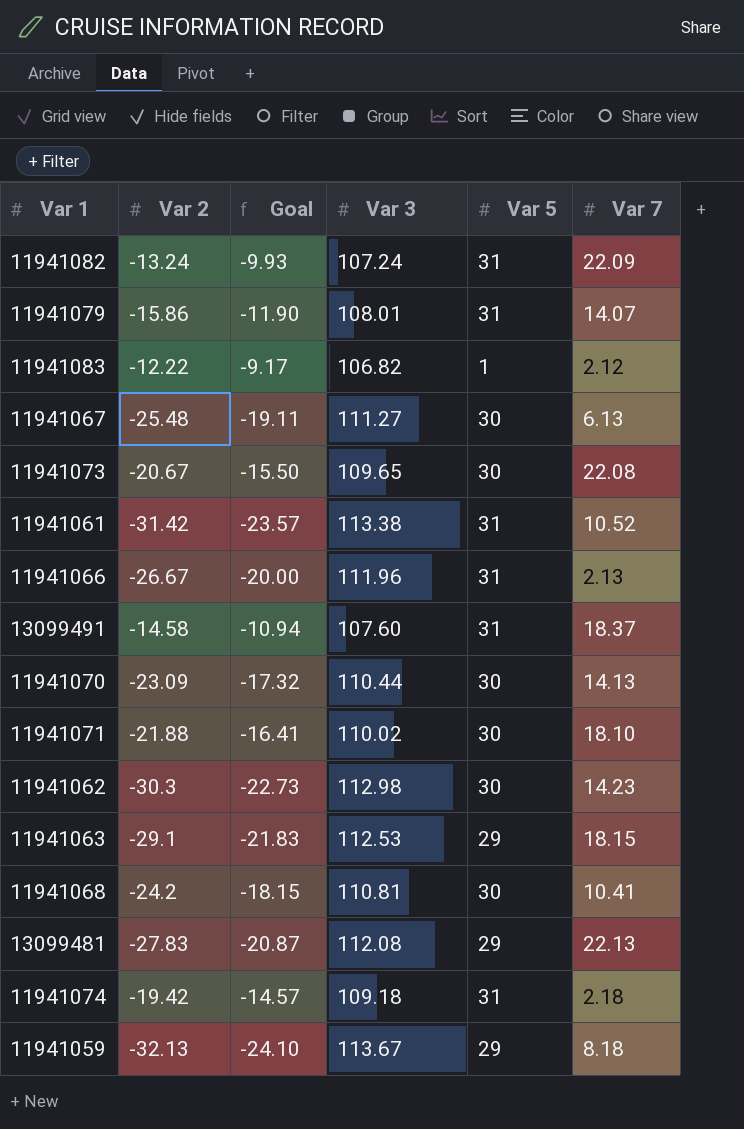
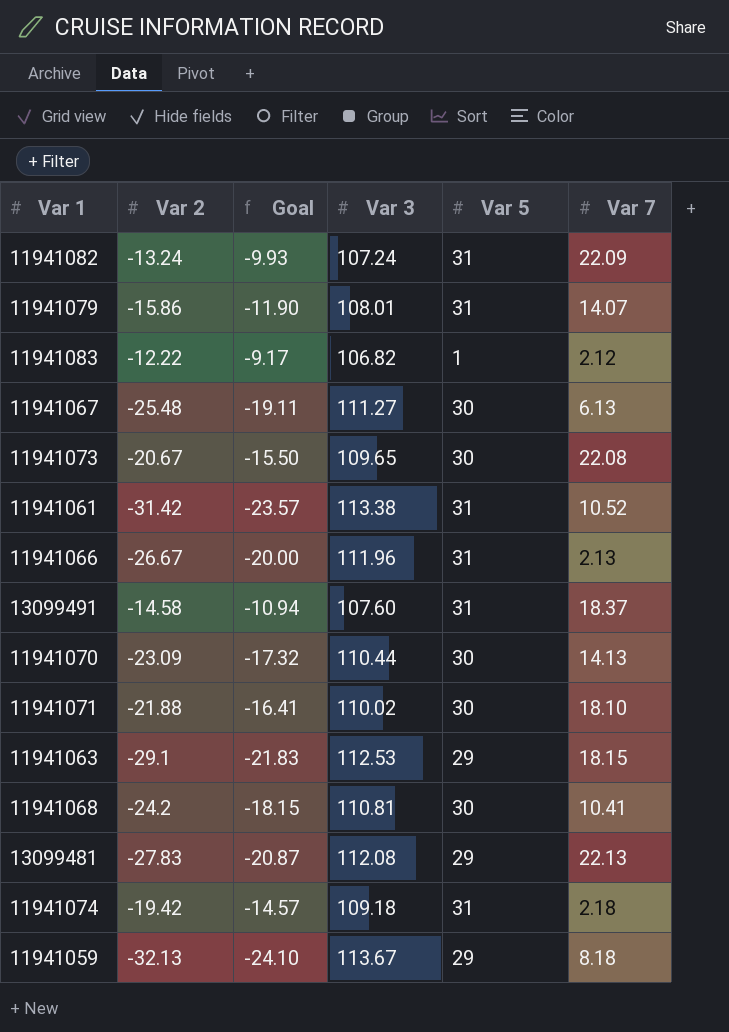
row 11941062: -30.3 | -22.73 | 112.98 | 30 | 14.23 -> none

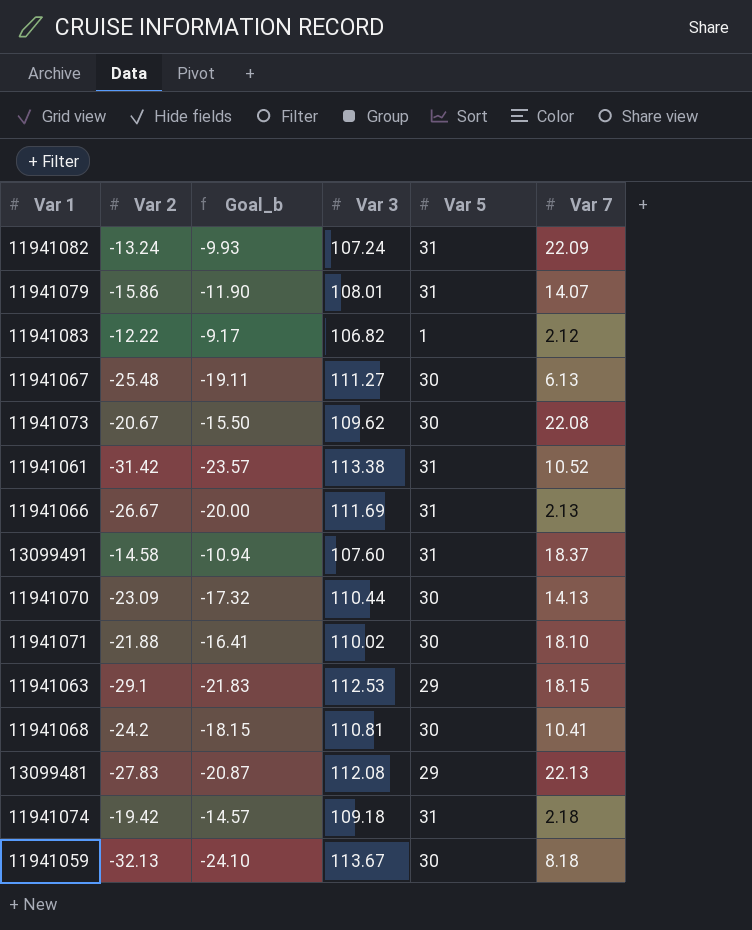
column name: Goal -> Goal_b
11941073 | Var 3: 109.65 -> 109.62
11941066 | Var 3: 111.96 -> 111.69
11941059 | Var 5: 29 -> 30

